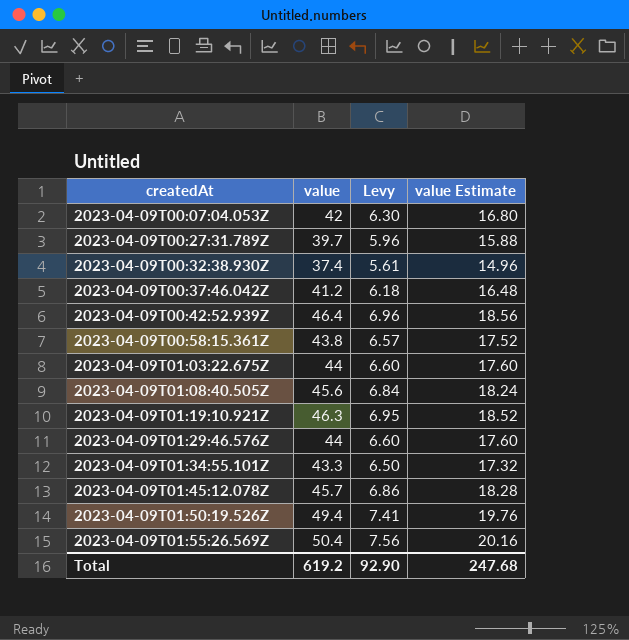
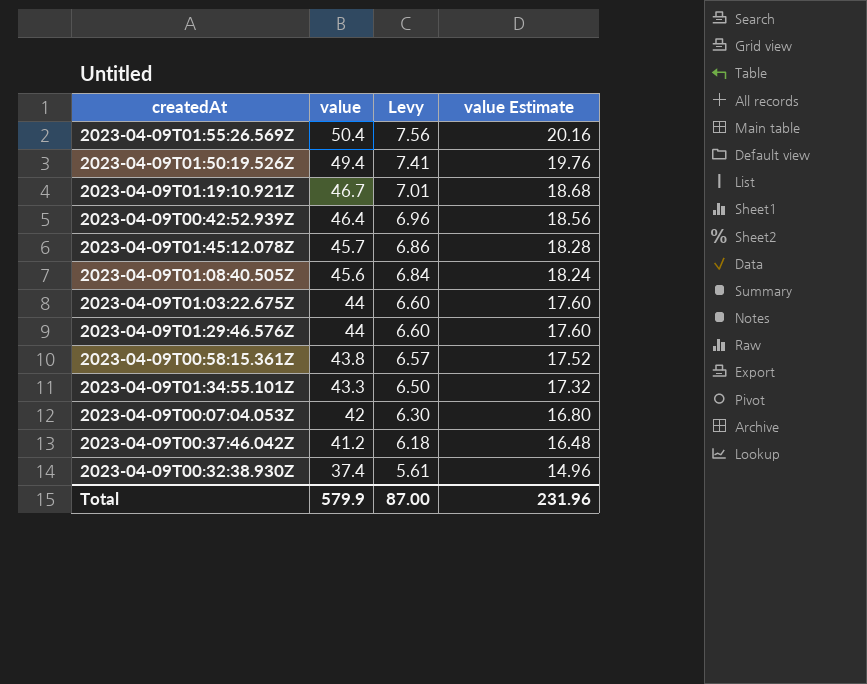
row order: createdAt ascending -> value descending
row 2023-04-09T00:27:31.789Z: 39.7 | 5.96 | 15.88 -> none
2023-04-09T01:19:10.921Z | value: 46.3 -> 46.7
2023-04-09T01:19:10.921Z | Levy: 6.95 -> 7.01
2023-04-09T01:19:10.921Z | value Estimate: 18.52 -> 18.68
Total | value: 619.2 -> 579.9
Total | Levy: 92.90 -> 87.00
Total | value Estimate: 247.68 -> 231.96

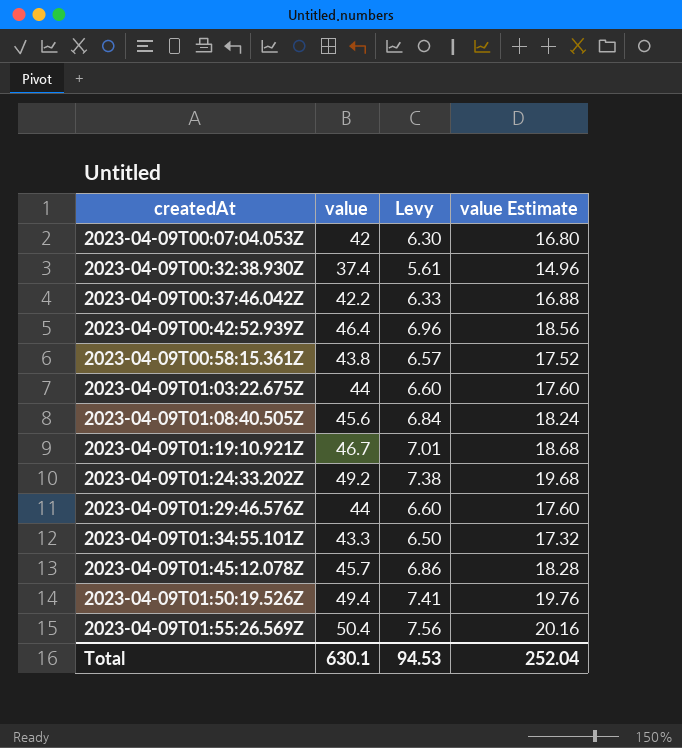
row order: value descending -> createdAt ascending
2023-04-09T00:37:46.042Z | value: 41.2 -> 42.2
2023-04-09T00:37:46.042Z | Levy: 6.18 -> 6.33
2023-04-09T00:37:46.042Z | value Estimate: 16.48 -> 16.88
row 2023-04-09T01:24:33.202Z: none -> 49.2 | 7.38 | 19.68
Total | value: 579.9 -> 630.1
Total | Levy: 87.00 -> 94.53
Total | value Estimate: 231.96 -> 252.04

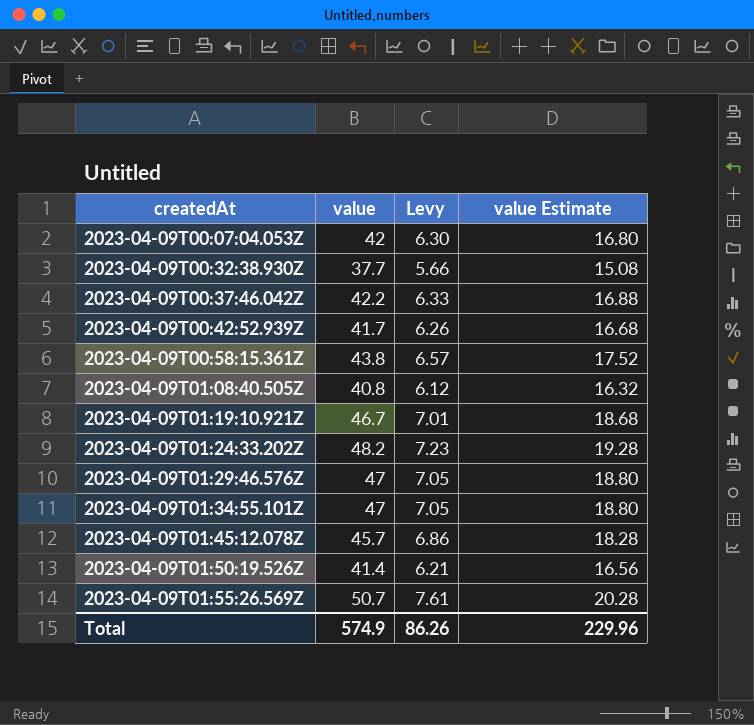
row 2023-04-09T01:03:22.675Z: 44 | 6.60 | 17.60 -> none
2023-04-09T00:32:38.930Z | value: 37.4 -> 37.7
2023-04-09T00:32:38.930Z | Levy: 5.61 -> 5.66
2023-04-09T00:32:38.930Z | value Estimate: 14.96 -> 15.08
2023-04-09T00:42:52.939Z | value: 46.4 -> 41.7
2023-04-09T00:42:52.939Z | Levy: 6.96 -> 6.26
2023-04-09T00:42:52.939Z | value Estimate: 18.56 -> 16.68
2023-04-09T01:08:40.505Z | value: 45.6 -> 40.8
2023-04-09T01:08:40.505Z | Levy: 6.84 -> 6.12
2023-04-09T01:08:40.505Z | value Estimate: 18.24 -> 16.32
2023-04-09T01:24:33.202Z | value: 49.2 -> 48.2
2023-04-09T01:24:33.202Z | Levy: 7.38 -> 7.23
2023-04-09T01:24:33.202Z | value Estimate: 19.68 -> 19.28
2023-04-09T01:29:46.576Z | value: 44 -> 47
2023-04-09T01:29:46.576Z | Levy: 6.60 -> 7.05
2023-04-09T01:29:46.576Z | value Estimate: 17.60 -> 18.80
2023-04-09T01:34:55.101Z | value: 43.3 -> 47
2023-04-09T01:34:55.101Z | Levy: 6.50 -> 7.05
2023-04-09T01:34:55.101Z | value Estimate: 17.32 -> 18.80
2023-04-09T01:50:19.526Z | value: 49.4 -> 41.4
2023-04-09T01:50:19.526Z | Levy: 7.41 -> 6.21
2023-04-09T01:50:19.526Z | value Estimate: 19.76 -> 16.56
2023-04-09T01:55:26.569Z | value: 50.4 -> 50.7
2023-04-09T01:55:26.569Z | Levy: 7.56 -> 7.61
2023-04-09T01:55:26.569Z | value Estimate: 20.16 -> 20.28
Total | value: 630.1 -> 574.9
Total | Levy: 94.53 -> 86.26
Total | value Estimate: 252.04 -> 229.96

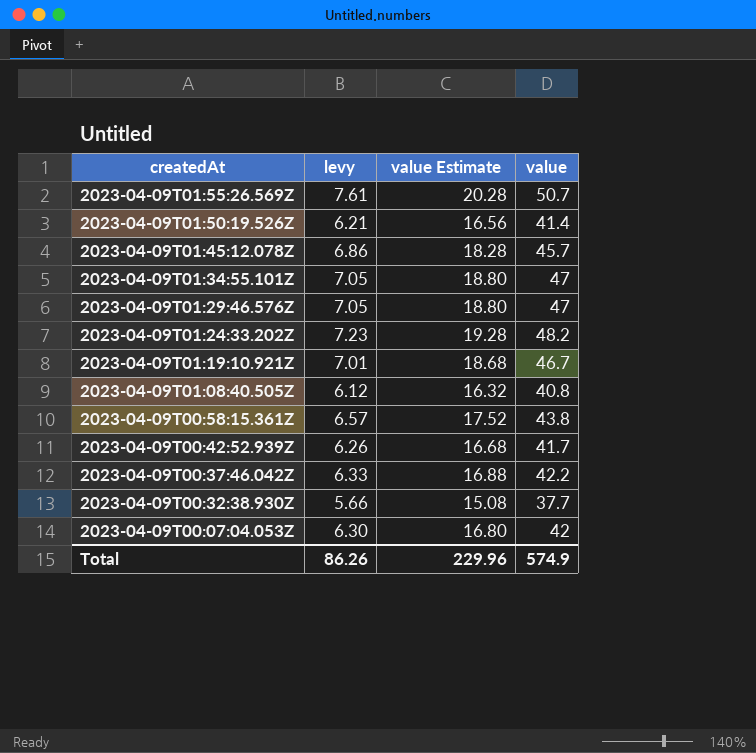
row order: createdAt ascending -> createdAt descending
column name: Levy -> levy
column value | position: 2 -> 4

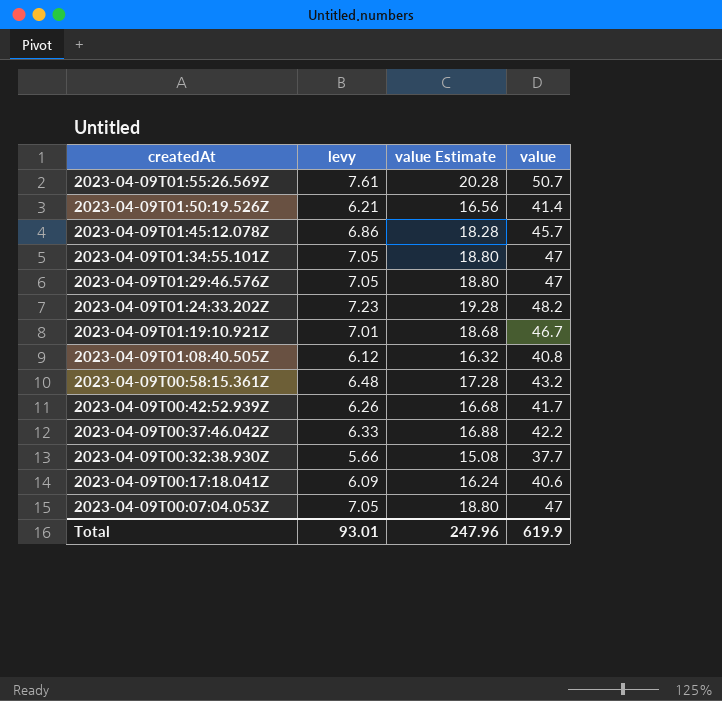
2023-04-09T00:58:15.361Z | levy: 6.57 -> 6.48
2023-04-09T00:58:15.361Z | value Estimate: 17.52 -> 17.28
2023-04-09T00:58:15.361Z | value: 43.8 -> 43.2
row 2023-04-09T00:17:18.041Z: none -> 6.09 | 16.24 | 40.6
2023-04-09T00:07:04.053Z | levy: 6.30 -> 7.05
2023-04-09T00:07:04.053Z | value Estimate: 16.80 -> 18.80
2023-04-09T00:07:04.053Z | value: 42 -> 47
Total | levy: 86.26 -> 93.01
Total | value Estimate: 229.96 -> 247.96
Total | value: 574.9 -> 619.9

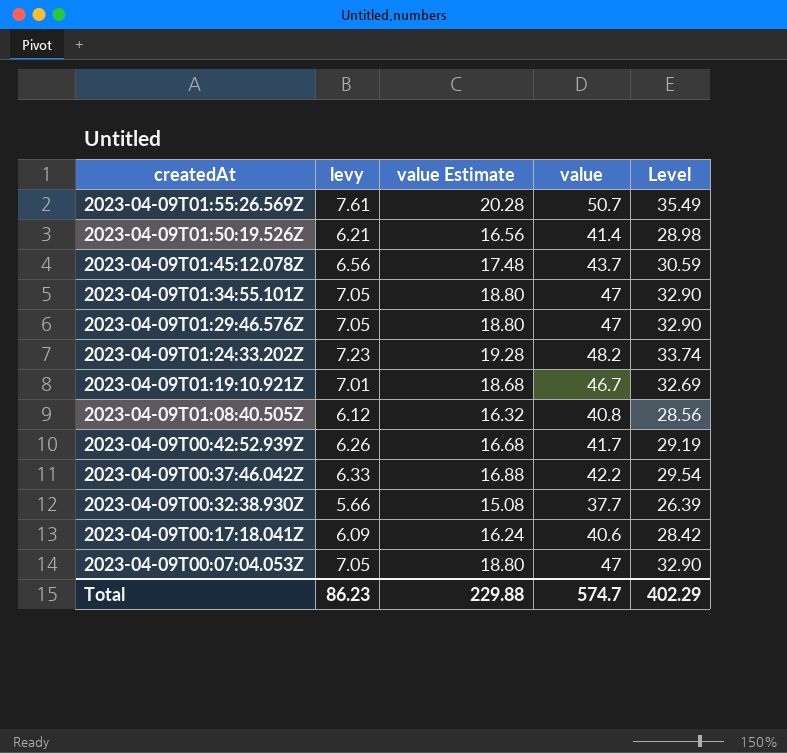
column Level | formula: none -> [value] * 0.7
row 2023-04-09T00:58:15.361Z: 6.48 | 17.28 | 43.2 -> none
2023-04-09T01:45:12.078Z | levy: 6.86 -> 6.56
2023-04-09T01:45:12.078Z | value Estimate: 18.28 -> 17.48
2023-04-09T01:45:12.078Z | value: 45.7 -> 43.7
Total | levy: 93.01 -> 86.23
Total | value Estimate: 247.96 -> 229.88
Total | value: 619.9 -> 574.7

